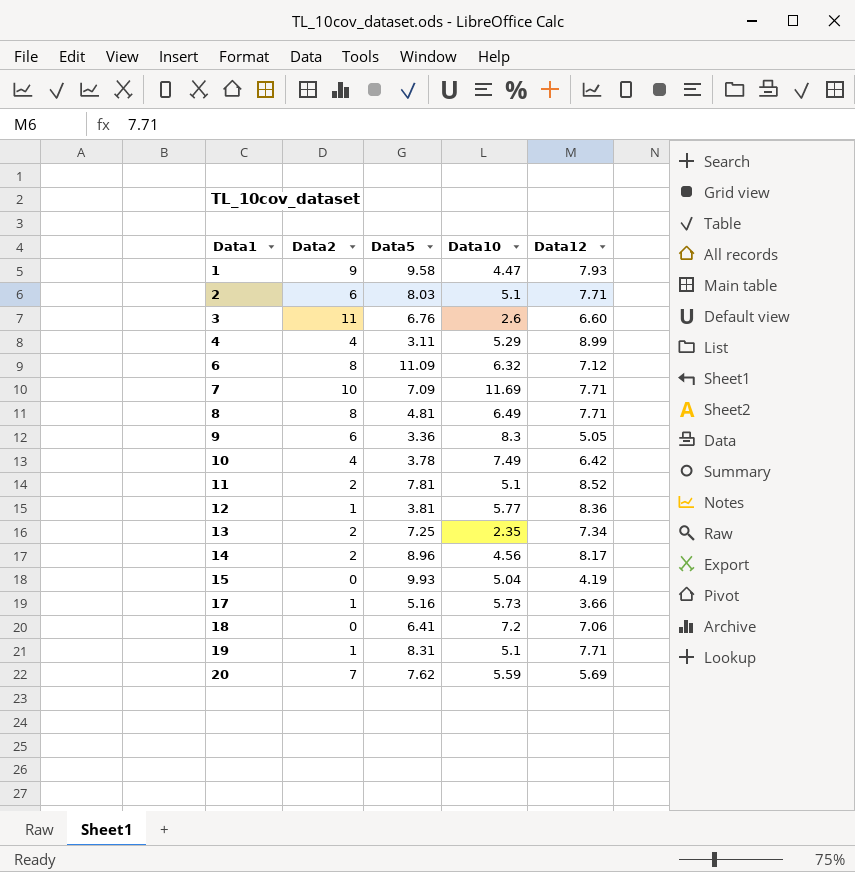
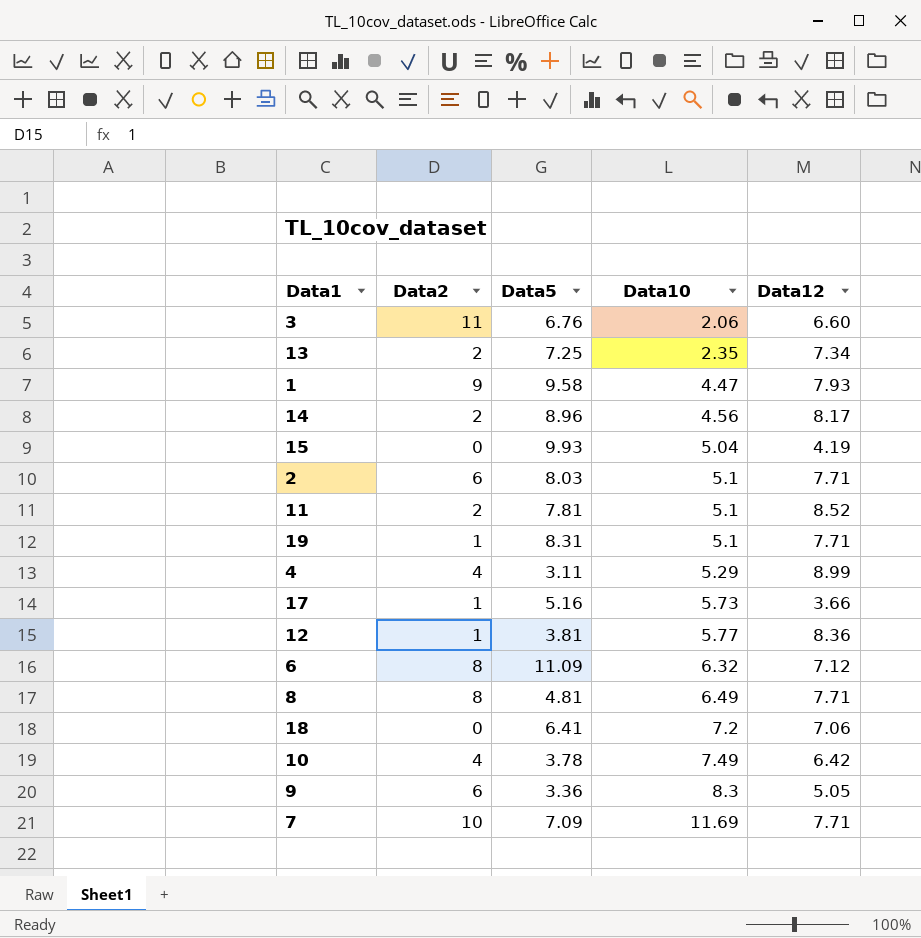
row order: Data1 ascending -> Data10 ascending
row 20: 7 | 7.62 | 5.59 | 5.69 -> none
3 | Data10: 2.6 -> 2.06

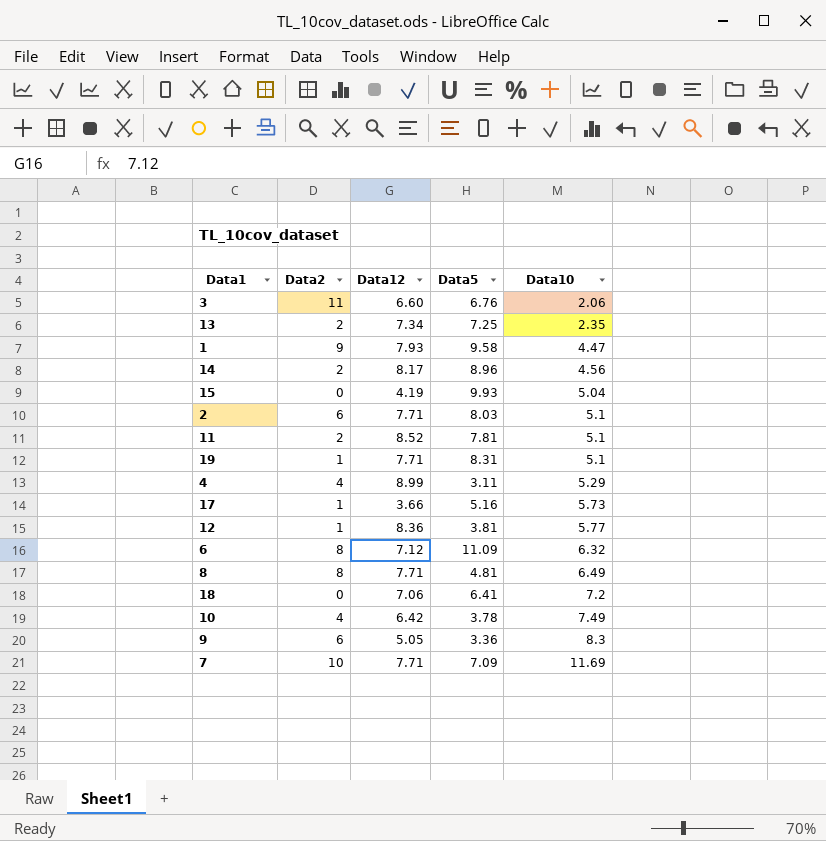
column Data12 | position: 5 -> 3

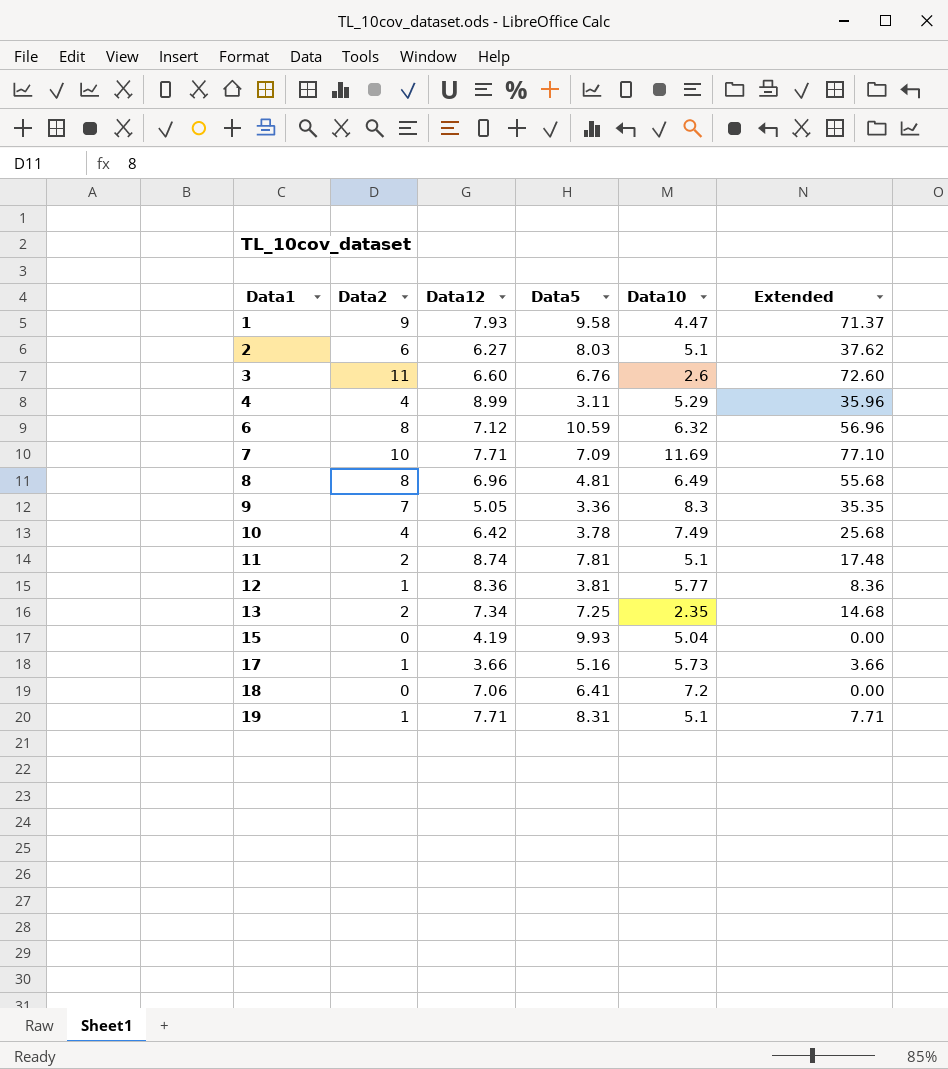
row order: Data10 ascending -> Data1 ascending
column Extended | formula: none -> [Data2] * [Data12]
row 14: 2 | 8.17 | 8.96 | 4.56 -> none
2 | Data12: 7.71 -> 6.27
3 | Data10: 2.06 -> 2.6
6 | Data5: 11.09 -> 10.59
8 | Data12: 7.71 -> 6.96
9 | Data2: 6 -> 7
11 | Data12: 8.52 -> 8.74

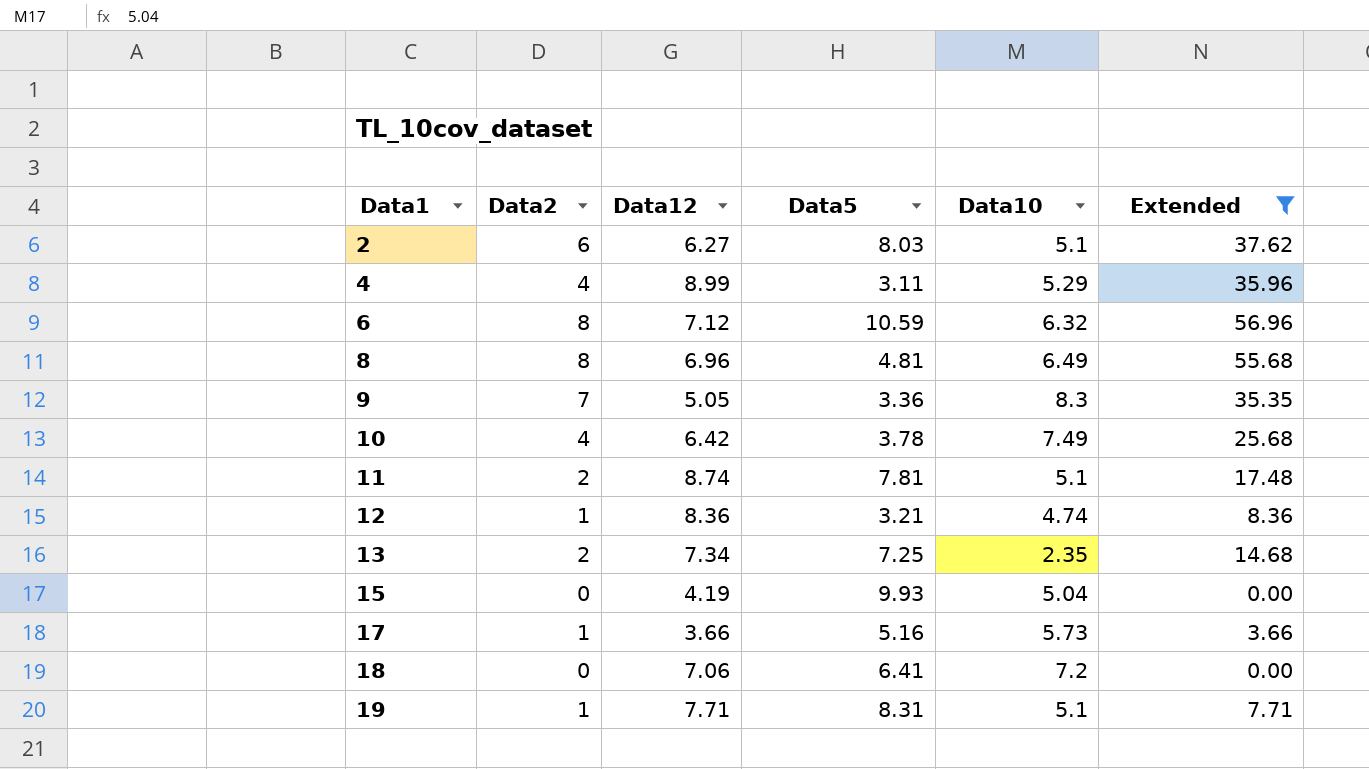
filter: none -> Extended <= 56.96
12 | Data5: 3.81 -> 3.21
12 | Data10: 5.77 -> 4.74

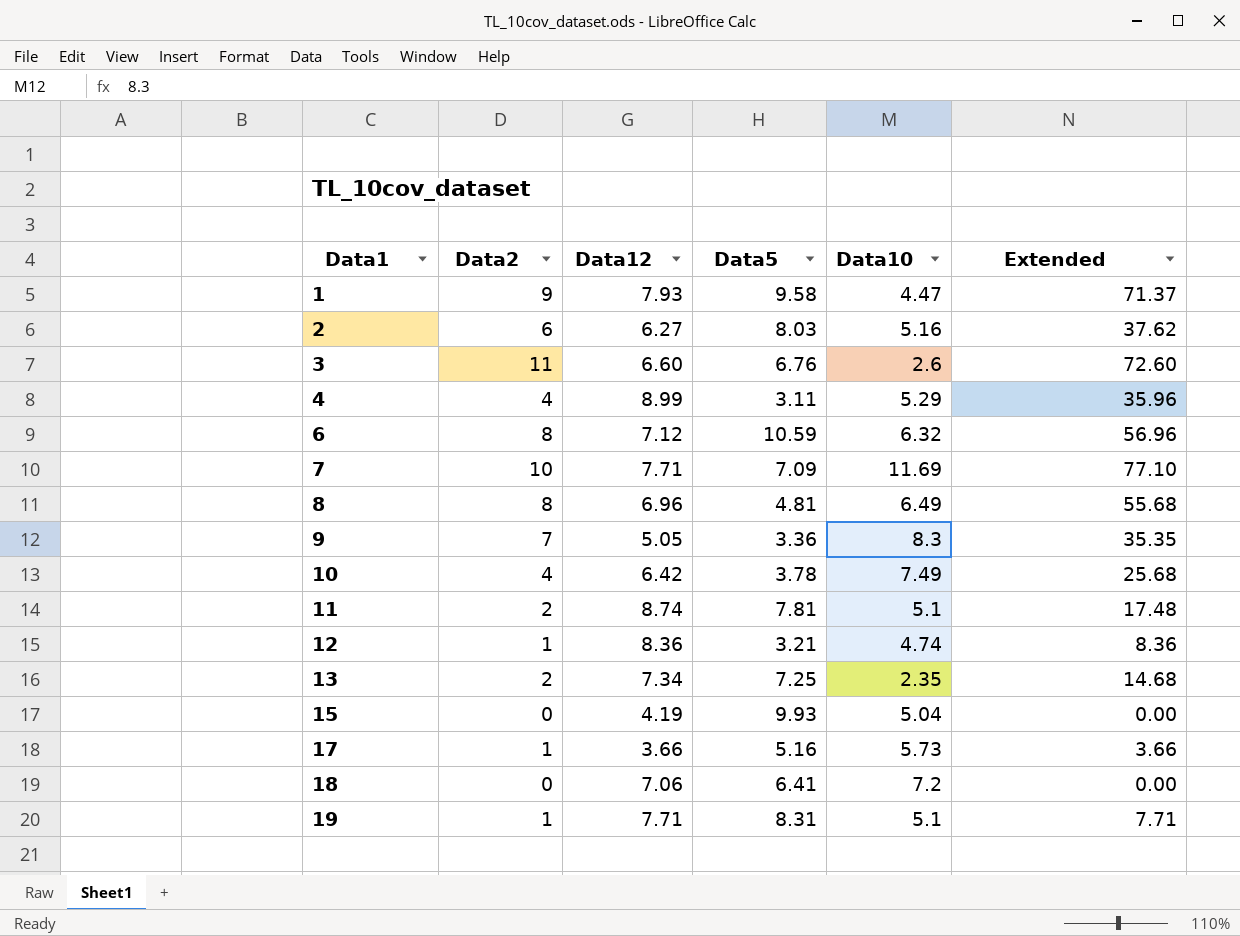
filter: Extended <= 56.96 -> none
2 | Data10: 5.1 -> 5.16

